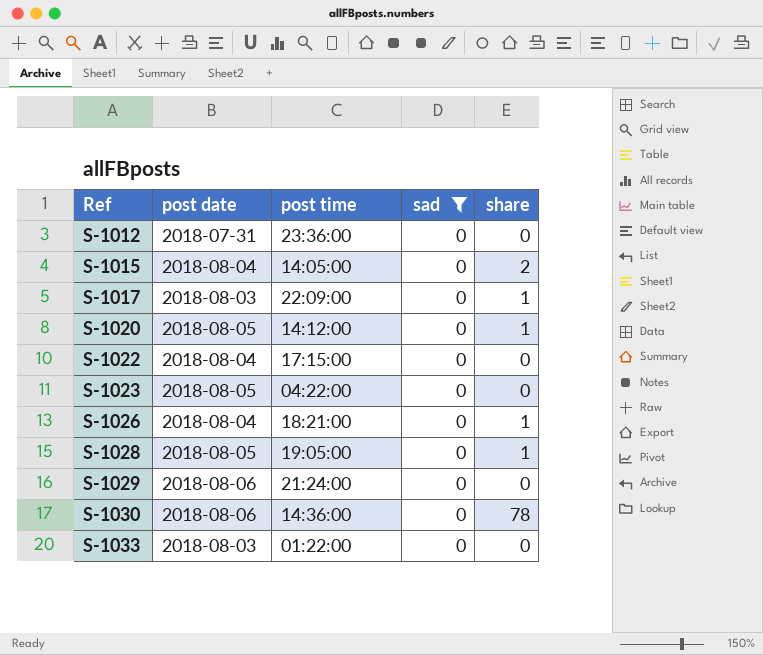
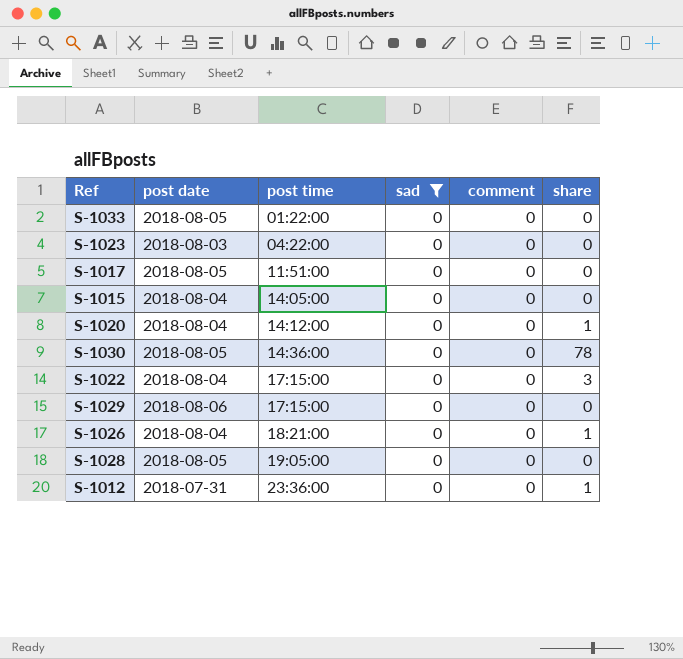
row order: Ref ascending -> post time ascending
column comment | position: none -> 5
S-1033 | post date: 2018-08-03 -> 2018-08-05
S-1023 | post date: 2018-08-05 -> 2018-08-03
S-1017 | post date: 2018-08-03 -> 2018-08-05
S-1017 | post time: 22:09:00 -> 11:51:00
S-1017 | share: 1 -> 0
S-1015 | share: 2 -> 0
S-1020 | post date: 2018-08-05 -> 2018-08-04
S-1030 | post date: 2018-08-06 -> 2018-08-05
S-1022 | share: 0 -> 3
S-1029 | post time: 21:24:00 -> 17:15:00
S-1028 | share: 1 -> 0
S-1012 | share: 0 -> 1

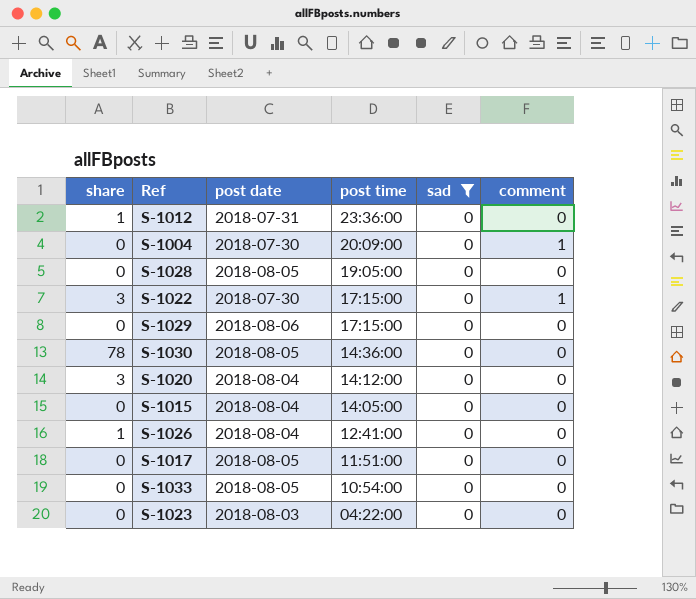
row order: post time ascending -> post time descending
column share | position: 6 -> 1
row S-1004: none -> 0 | 2018-07-30 | 20:09:00 | 0 | 1
S-1022 | post date: 2018-08-04 -> 2018-07-30
S-1022 | comment: 0 -> 1
S-1020 | share: 1 -> 3
S-1026 | post time: 18:21:00 -> 12:41:00
S-1033 | post time: 01:22:00 -> 10:54:00

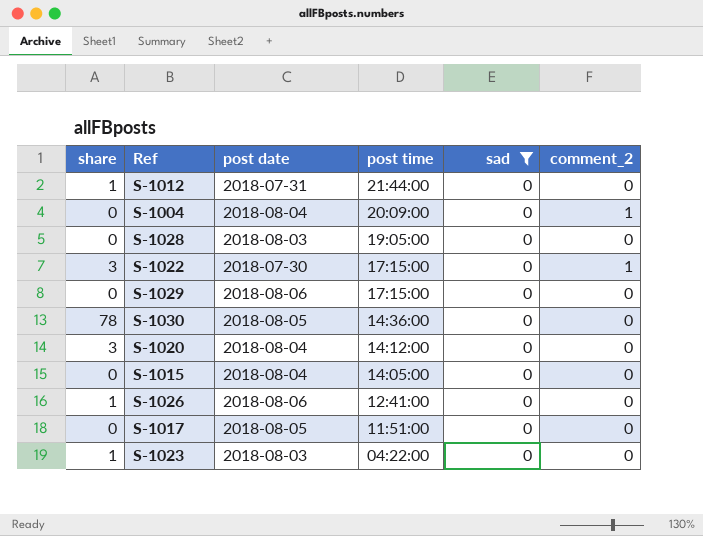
column name: comment -> comment_2
row S-1033: 0 | 2018-08-05 | 10:54:00 | 0 | 0 -> none
S-1012 | post time: 23:36:00 -> 21:44:00
S-1004 | post date: 2018-07-30 -> 2018-08-04
S-1028 | post date: 2018-08-05 -> 2018-08-03
S-1026 | post date: 2018-08-04 -> 2018-08-06
S-1023 | share: 0 -> 1

